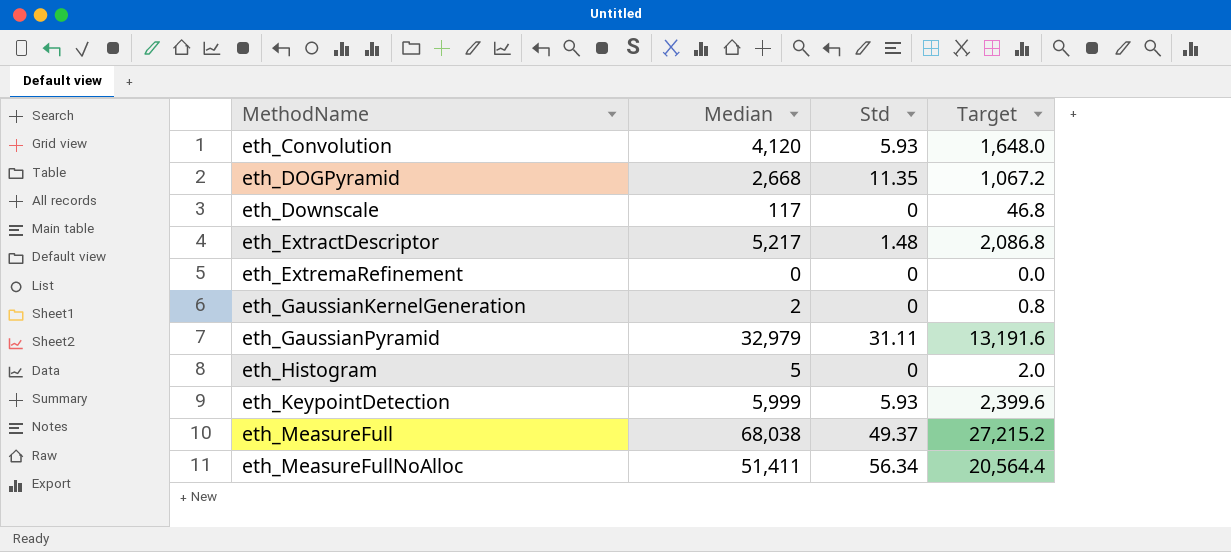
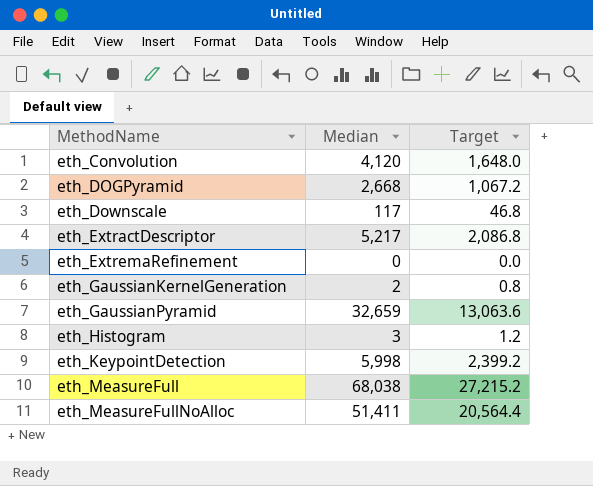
column Std | position: 3 -> none
eth_GaussianPyramid | Median: 32,979 -> 32,659
eth_GaussianPyramid | Target: 13,191.6 -> 13,063.6
eth_Histogram | Median: 5 -> 3
eth_Histogram | Target: 2.0 -> 1.2
eth_KeypointDetection | Median: 5,999 -> 5,998
eth_KeypointDetection | Target: 2,399.6 -> 2,399.2

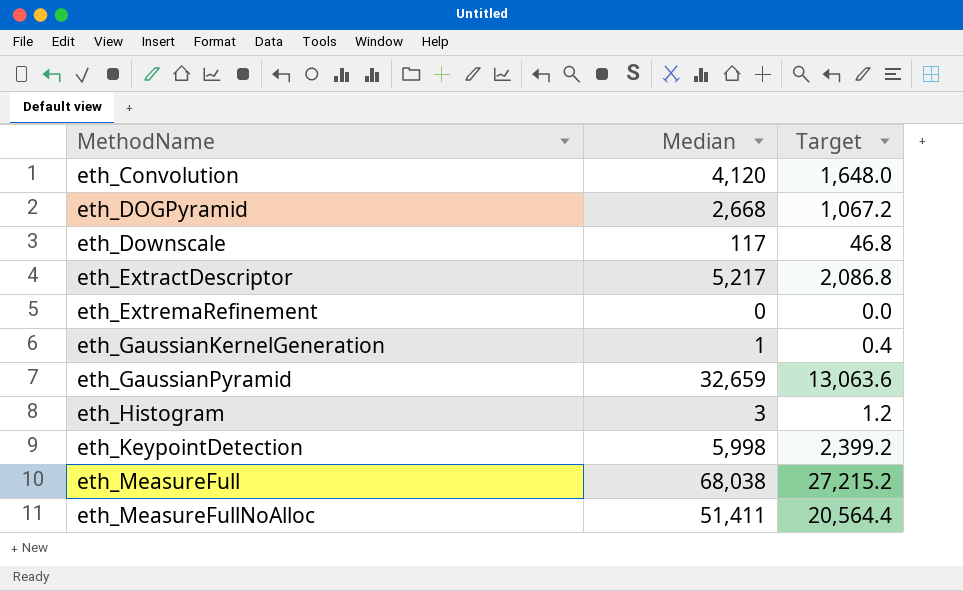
eth_GaussianKernelGeneration | Median: 2 -> 1
eth_GaussianKernelGeneration | Target: 0.8 -> 0.4

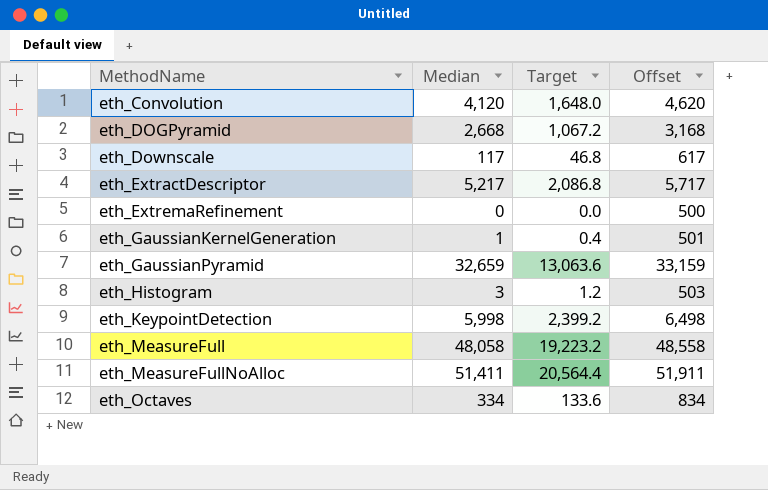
column Offset | formula: none -> [Median] + 500
eth_MeasureFull | Median: 68,038 -> 48,058
eth_MeasureFull | Target: 27,215.2 -> 19,223.2
row eth_Octaves: none -> 334 | 133.6 | 834

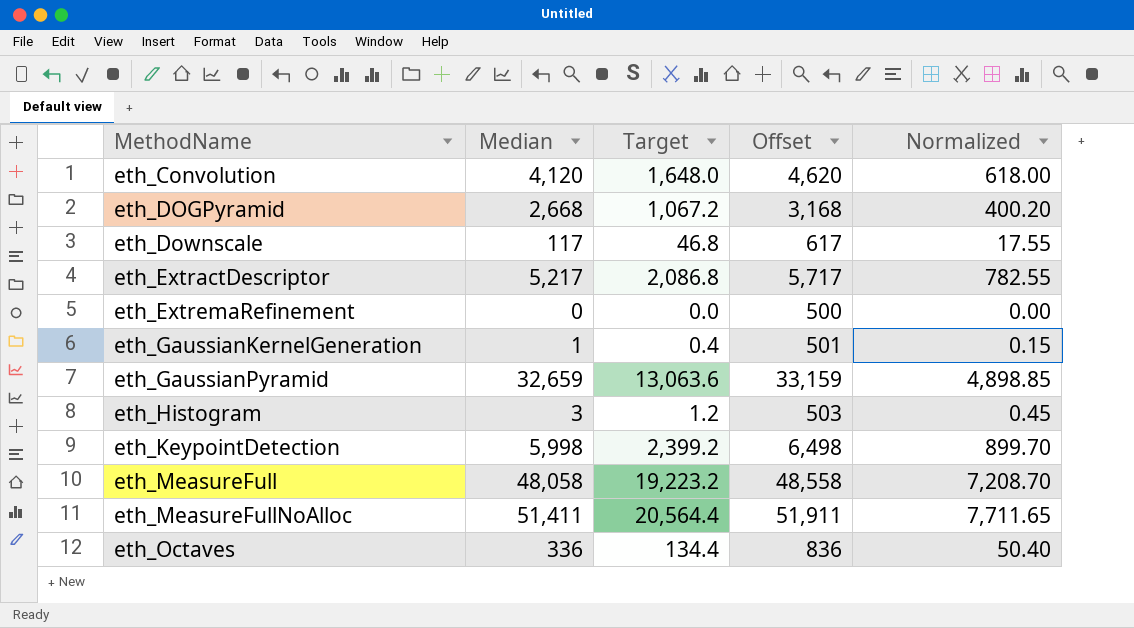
column Normalized | formula: none -> [Median] * 0.15
eth_Octaves | Median: 334 -> 336
eth_Octaves | Target: 133.6 -> 134.4
eth_Octaves | Offset: 834 -> 836

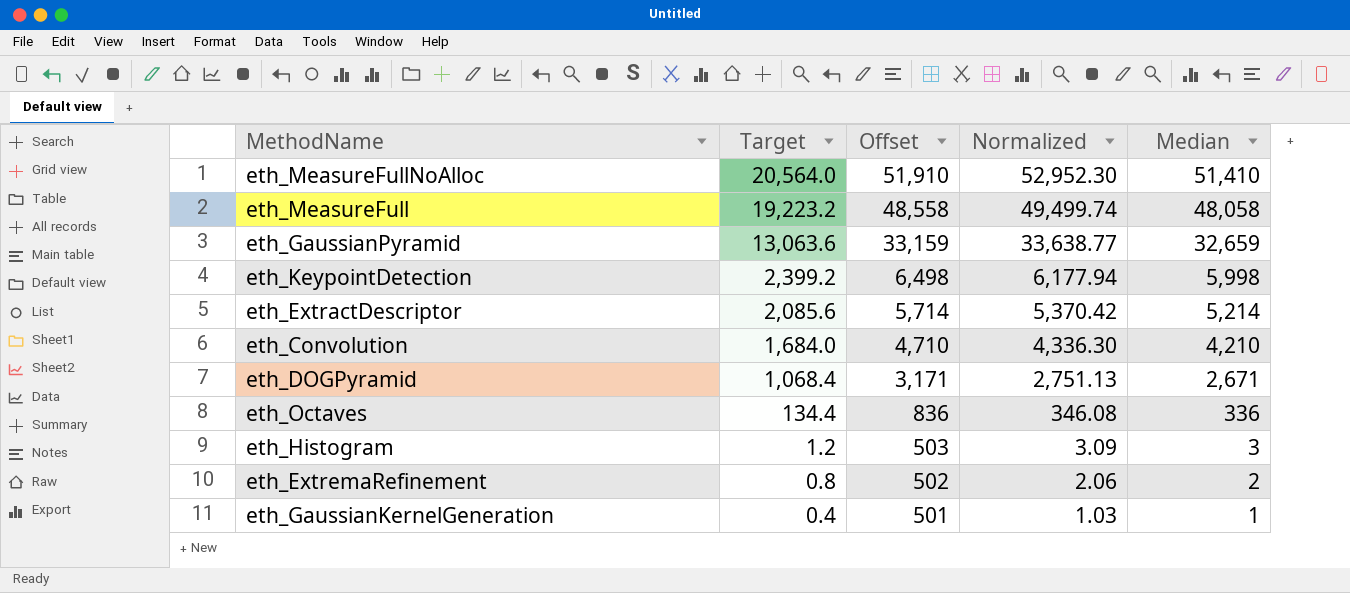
row order: MethodName ascending -> Target descending
column Normalized | formula: [Median] * 0.15 -> [Median] * 1.03
column Median | position: 2 -> 5
row eth_Downscale: 117 | 46.8 | 617 | 17.55 -> none
eth_MeasureFullNoAlloc | Target: 20,564.4 -> 20,564.0
eth_MeasureFullNoAlloc | Offset: 51,911 -> 51,910
eth_MeasureFullNoAlloc | Median: 51,411 -> 51,410
eth_ExtractDescriptor | Target: 2,086.8 -> 2,085.6
eth_ExtractDescriptor | Offset: 5,717 -> 5,714
eth_ExtractDescriptor | Median: 5,217 -> 5,214
eth_Convolution | Target: 1,648.0 -> 1,684.0
eth_Convolution | Offset: 4,620 -> 4,710
eth_Convolution | Median: 4,120 -> 4,210
eth_DOGPyramid | Target: 1,067.2 -> 1,068.4
eth_DOGPyramid | Offset: 3,168 -> 3,171
eth_DOGPyramid | Median: 2,668 -> 2,671
eth_ExtremaRefinement | Target: 0.0 -> 0.8
eth_ExtremaRefinement | Offset: 500 -> 502
eth_ExtremaRefinement | Median: 0 -> 2

